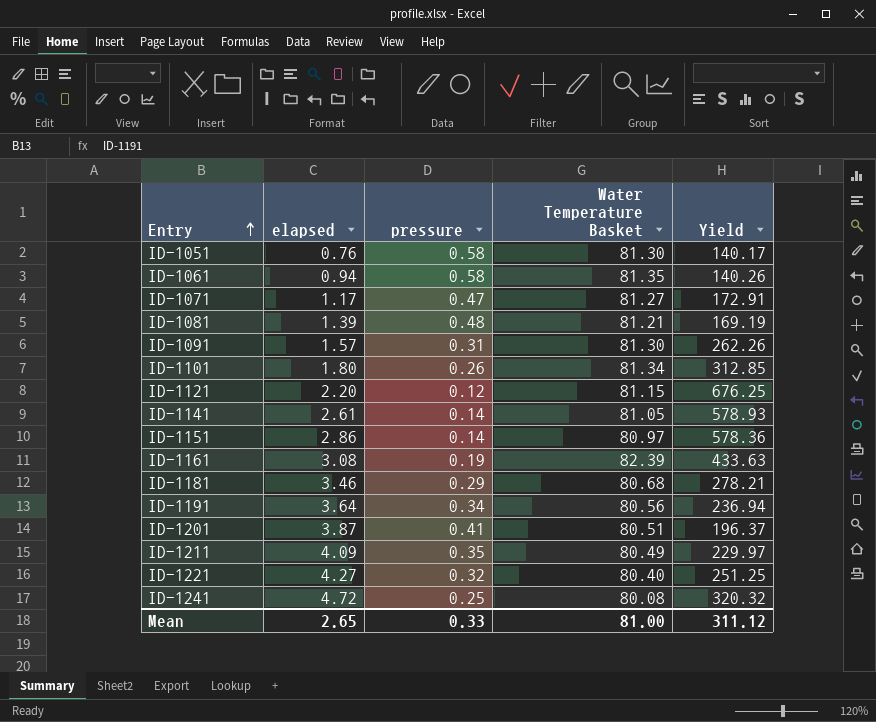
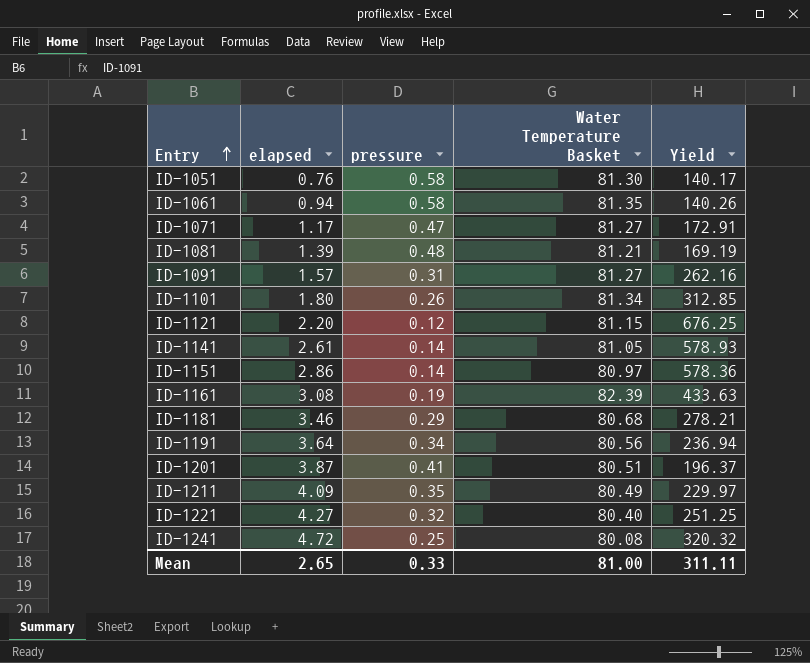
ID-1091 | Water Temperature Basket: 81.30 -> 81.27
ID-1091 | Yield: 262.26 -> 262.16
Mean | Yield: 311.12 -> 311.11

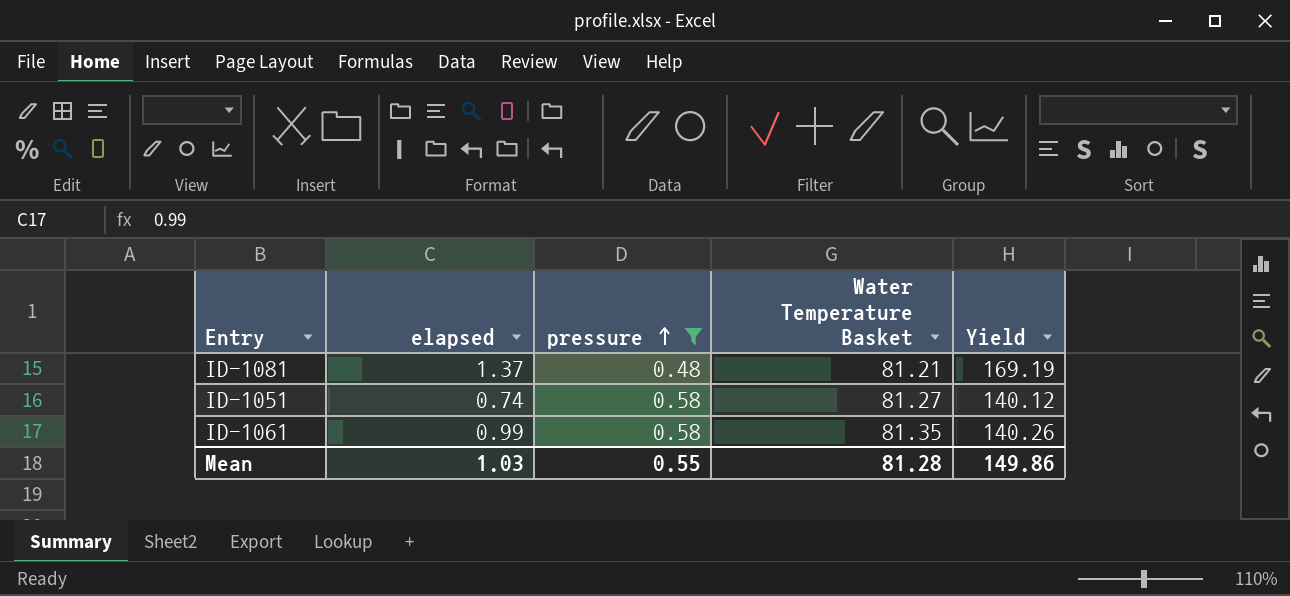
filter: none -> pressure >= 0.48
row order: Entry ascending -> pressure ascending
ID-1081 | elapsed: 1.39 -> 1.37
ID-1051 | elapsed: 0.76 -> 0.74
ID-1051 | Water Temperature Basket: 81.30 -> 81.27
ID-1051 | Yield: 140.17 -> 140.12
ID-1061 | elapsed: 0.94 -> 0.99
Mean | elapsed: 2.65 -> 1.03
Mean | pressure: 0.33 -> 0.55
Mean | Water Temperature Basket: 81.00 -> 81.28
Mean | Yield: 311.11 -> 149.86

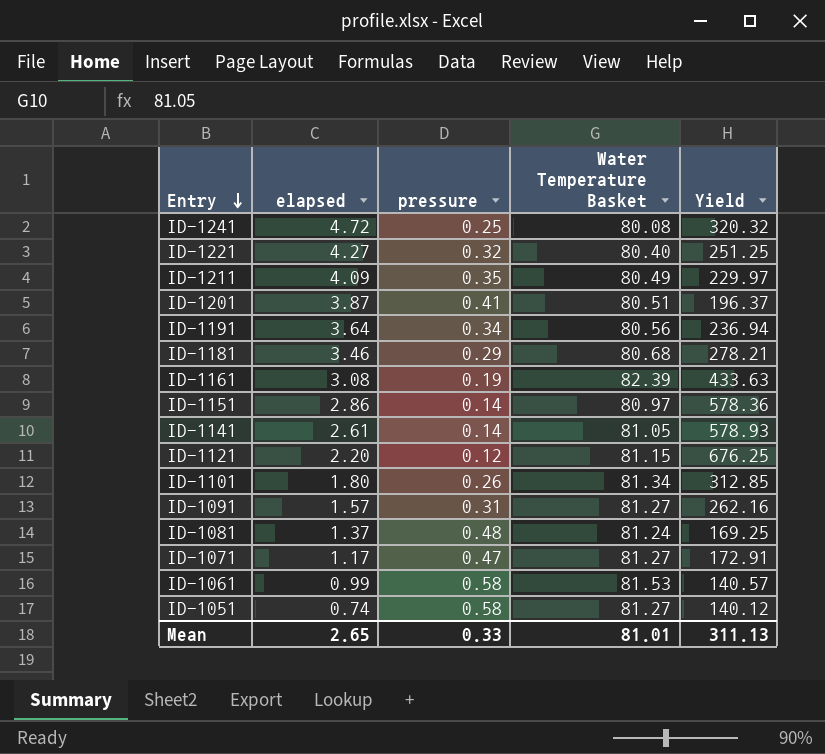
filter: pressure >= 0.48 -> none
row order: pressure ascending -> Entry descending
ID-1081 | Water Temperature Basket: 81.21 -> 81.24
ID-1081 | Yield: 169.19 -> 169.25
ID-1061 | Water Temperature Basket: 81.35 -> 81.53
ID-1061 | Yield: 140.26 -> 140.57
Mean | elapsed: 1.03 -> 2.65
Mean | pressure: 0.55 -> 0.33
Mean | Water Temperature Basket: 81.28 -> 81.01
Mean | Yield: 149.86 -> 311.13

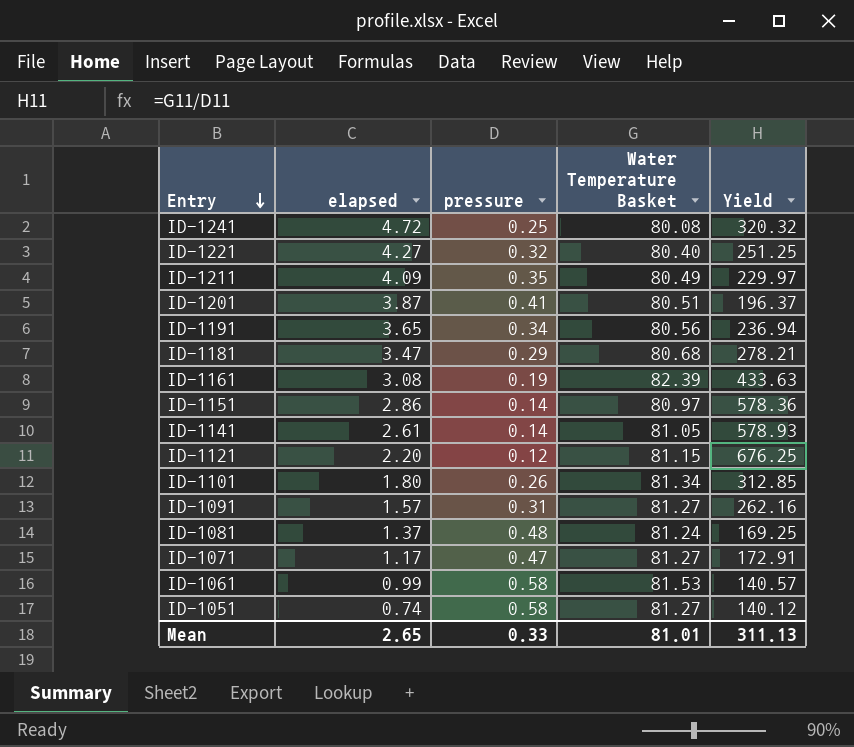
ID-1191 | elapsed: 3.64 -> 3.65
ID-1181 | elapsed: 3.46 -> 3.47

